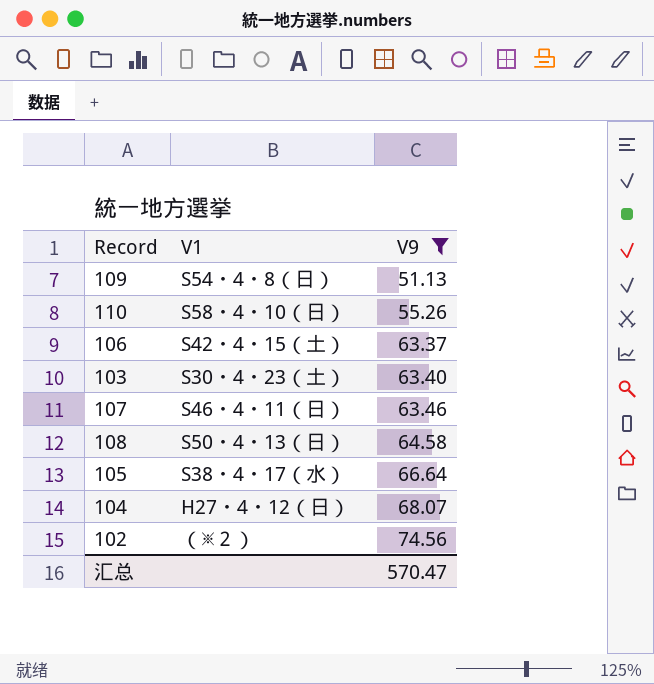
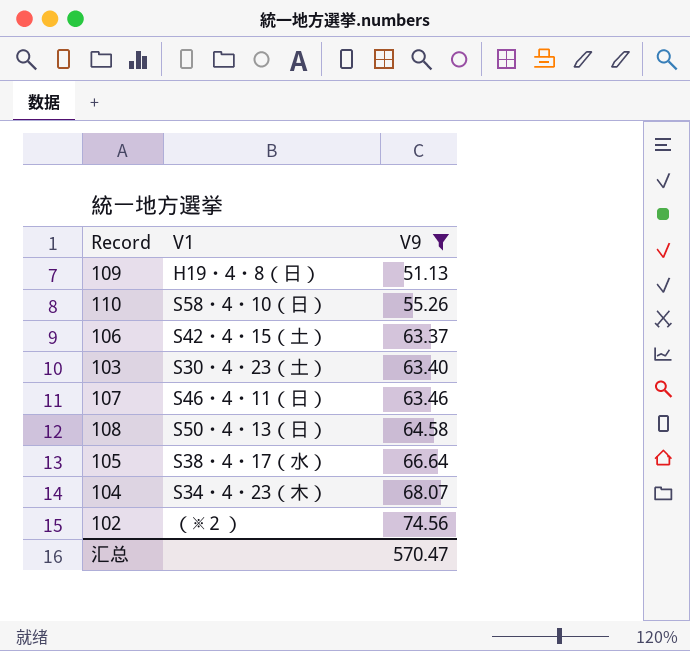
109 | V1: S54・4・8（日） -> H19・4・8（日）
104 | V1: H27・4・12（日） -> S34・4・23（木）

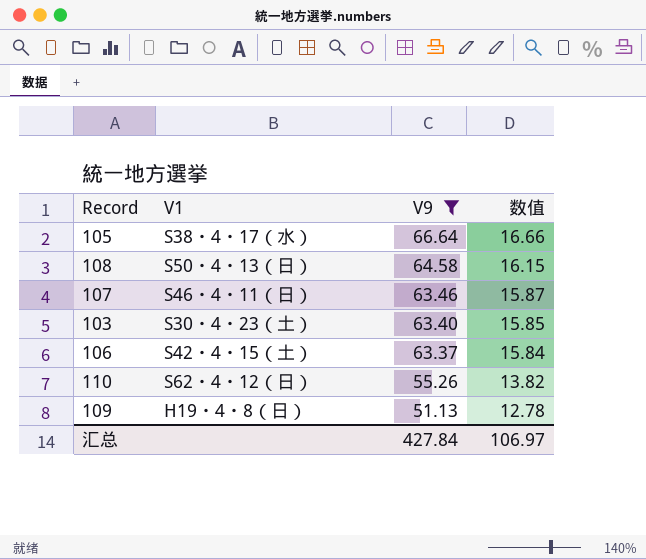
row order: V9 ascending -> V9 descending
column 数值 | formula: none -> [V9] * 0.25
row 104: S34・4・23（木） | 68.07 -> none
row 102: （※２） | 74.56 -> none
110 | V1: S58・4・10（日） -> S62・4・12（日）
汇总 | V9: 570.47 -> 427.84

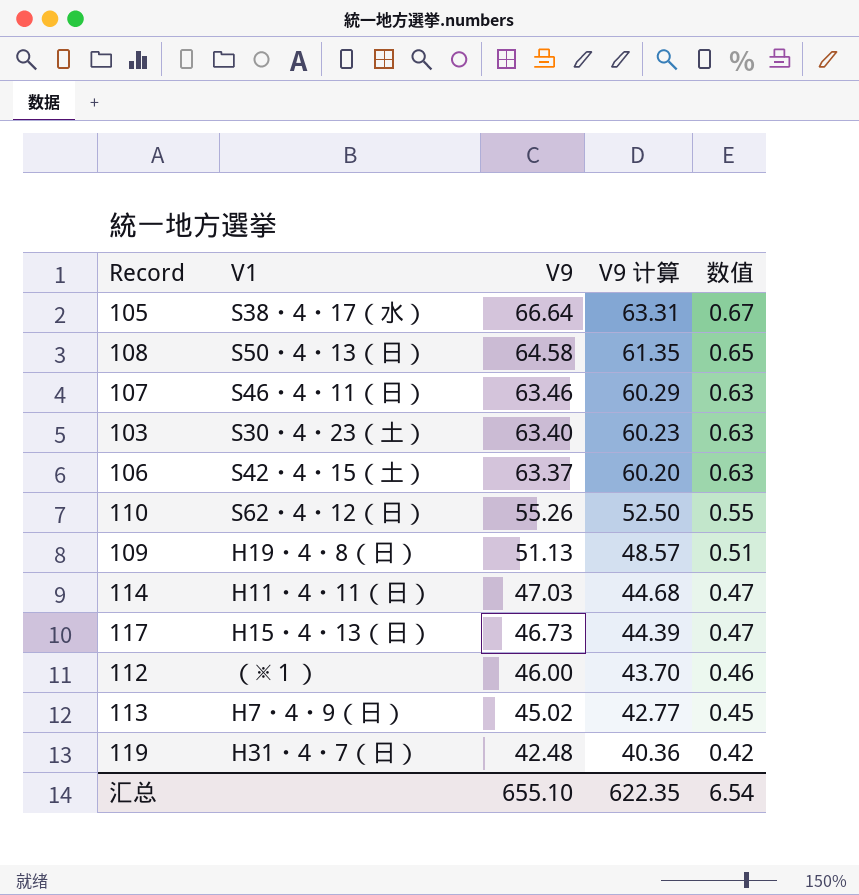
filter: V9 >= 51.13 -> none
column V9 计算 | formula: none -> [V9] * 0.95
column 数值 | formula: [V9] * 0.25 -> [V9] * 0.01
汇总 | V9: 427.84 -> 655.10
汇总 | 数值: 106.97 -> 6.54

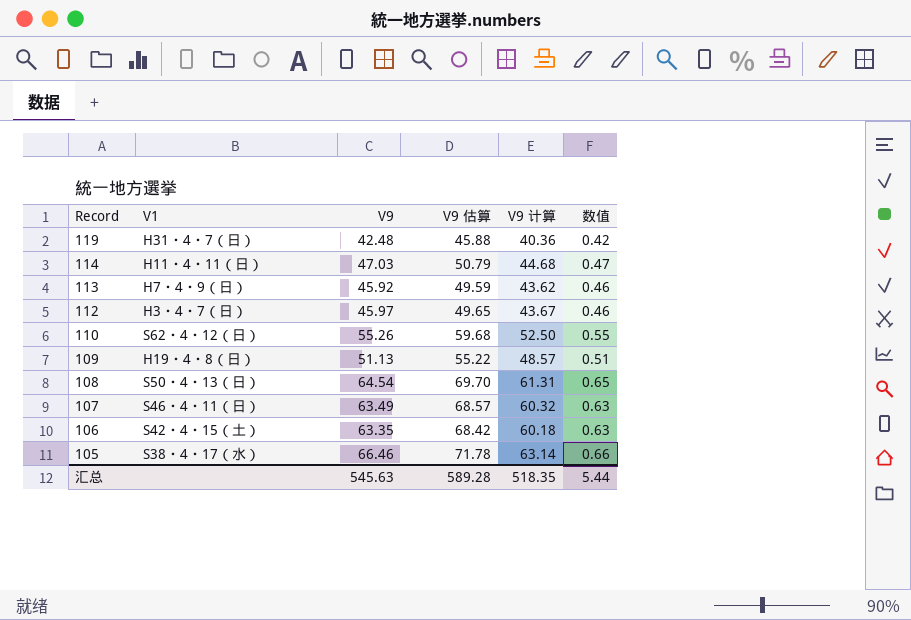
row order: V9 descending -> Record descending
column V9 估算 | formula: none -> [V9] * 1.08
row 103: S30・4・23（土） | 63.40 | 60.23 | 0.63 -> none
row 117: H15・4・13（日） | 46.73 | 44.39 | 0.47 -> none
113 | V9: 45.02 -> 45.92
113 | V9 计算: 42.77 -> 43.62
113 | 数值: 0.45 -> 0.46
112 | V1: （※１） -> H3・4・7（日）
112 | V9: 46.00 -> 45.97
112 | V9 计算: 43.70 -> 43.67
108 | V9: 64.58 -> 64.54
108 | V9 计算: 61.35 -> 61.31
107 | V9: 63.46 -> 63.49
107 | V9 计算: 60.29 -> 60.32
106 | V9: 63.37 -> 63.35
106 | V9 计算: 60.20 -> 60.18
105 | V9: 66.64 -> 66.46
105 | V9 计算: 63.31 -> 63.14
105 | 数值: 0.67 -> 0.66
汇总 | V9: 655.10 -> 545.63
汇总 | V9 计算: 622.35 -> 518.35
汇总 | 数值: 6.54 -> 5.44

